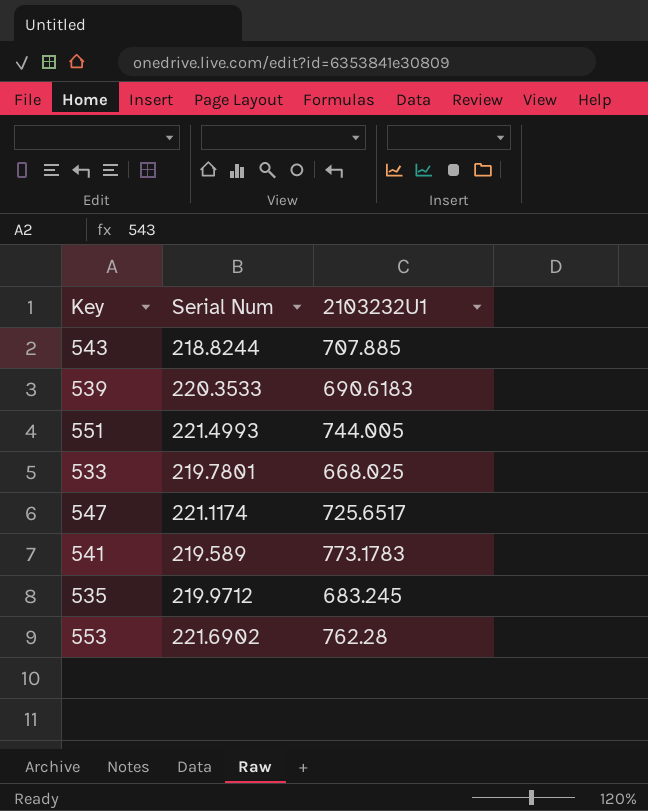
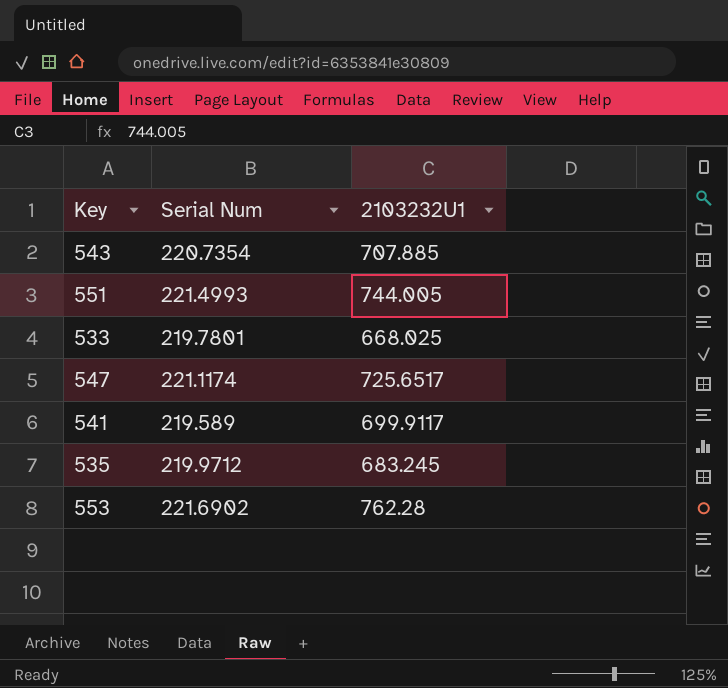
row 539: 220.3533 | 690.6183 -> none
543 | Serial Num: 218.8244 -> 220.7354
541 | 2103232U1: 773.1783 -> 699.9117

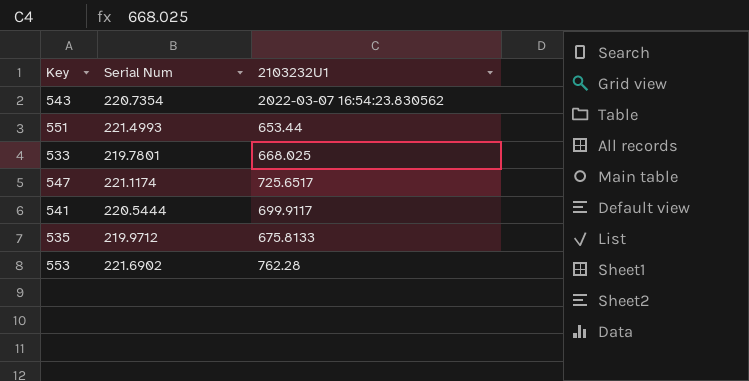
543 | 2103232U1: 707.885 -> 2022-03-07 16:54:23.830562
551 | 2103232U1: 744.005 -> 653.44
541 | Serial Num: 219.589 -> 220.5444
535 | 2103232U1: 683.245 -> 675.8133

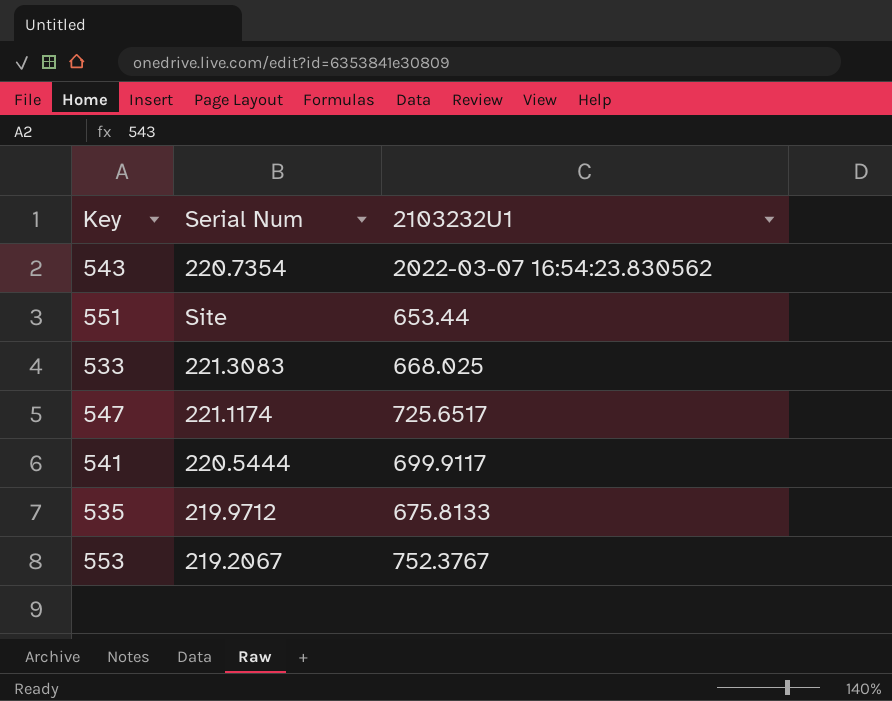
551 | Serial Num: 221.4993 -> Site
533 | Serial Num: 219.7801 -> 221.3083
553 | Serial Num: 221.6902 -> 219.2067
553 | 2103232U1: 762.28 -> 752.3767

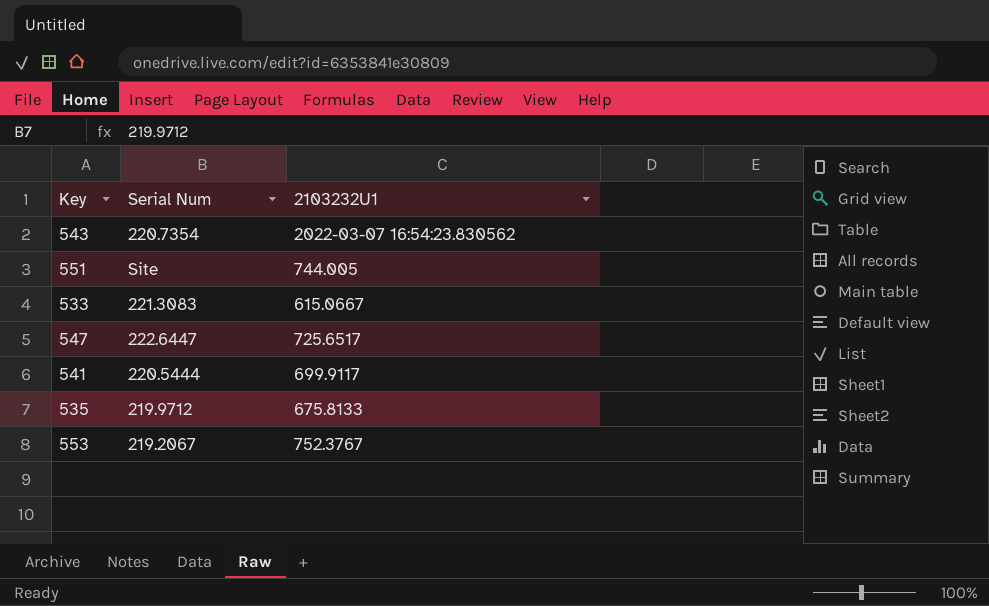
551 | 2103232U1: 653.44 -> 744.005
533 | 2103232U1: 668.025 -> 615.0667
547 | Serial Num: 221.1174 -> 222.6447

